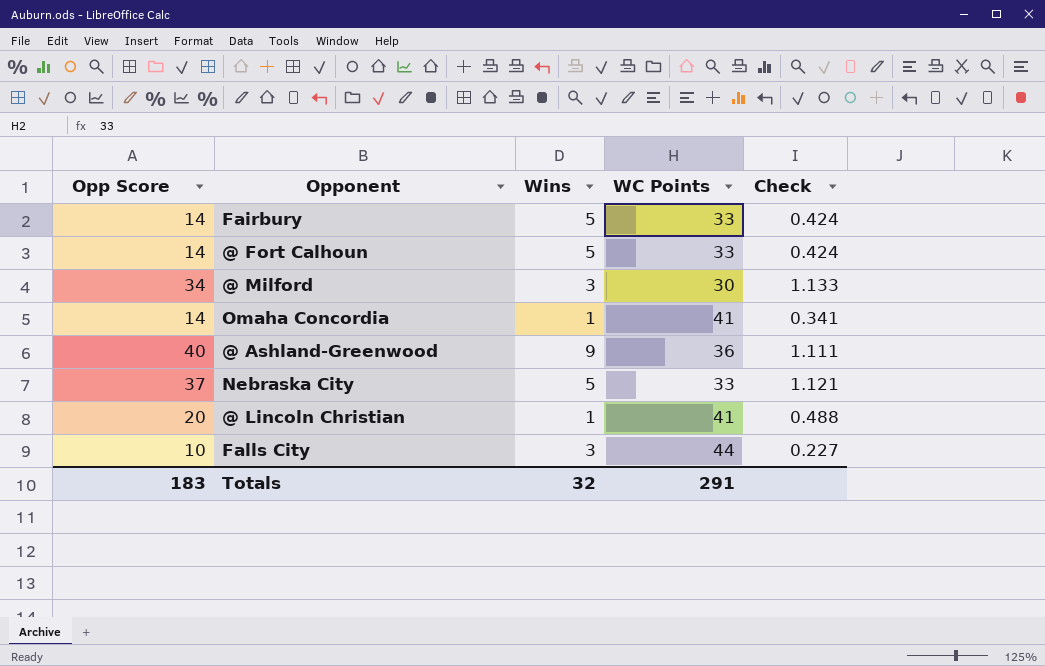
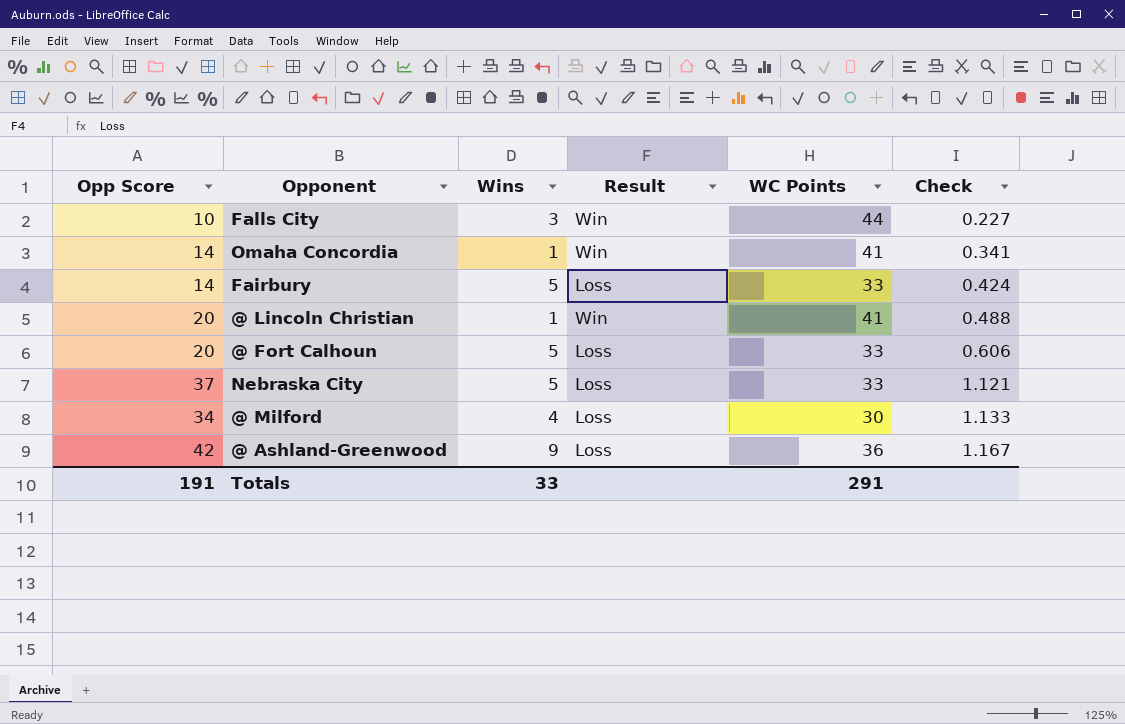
row order: none -> Check ascending
column Result | position: none -> 4
@ Fort Calhoun | Opp Score: 14 -> 20
@ Fort Calhoun | Check: 0.424 -> 0.606
@ Milford | Wins: 3 -> 4
@ Ashland-Greenwood | Opp Score: 40 -> 42
@ Ashland-Greenwood | Check: 1.111 -> 1.167
Totals | Opp Score: 183 -> 191
Totals | Wins: 32 -> 33

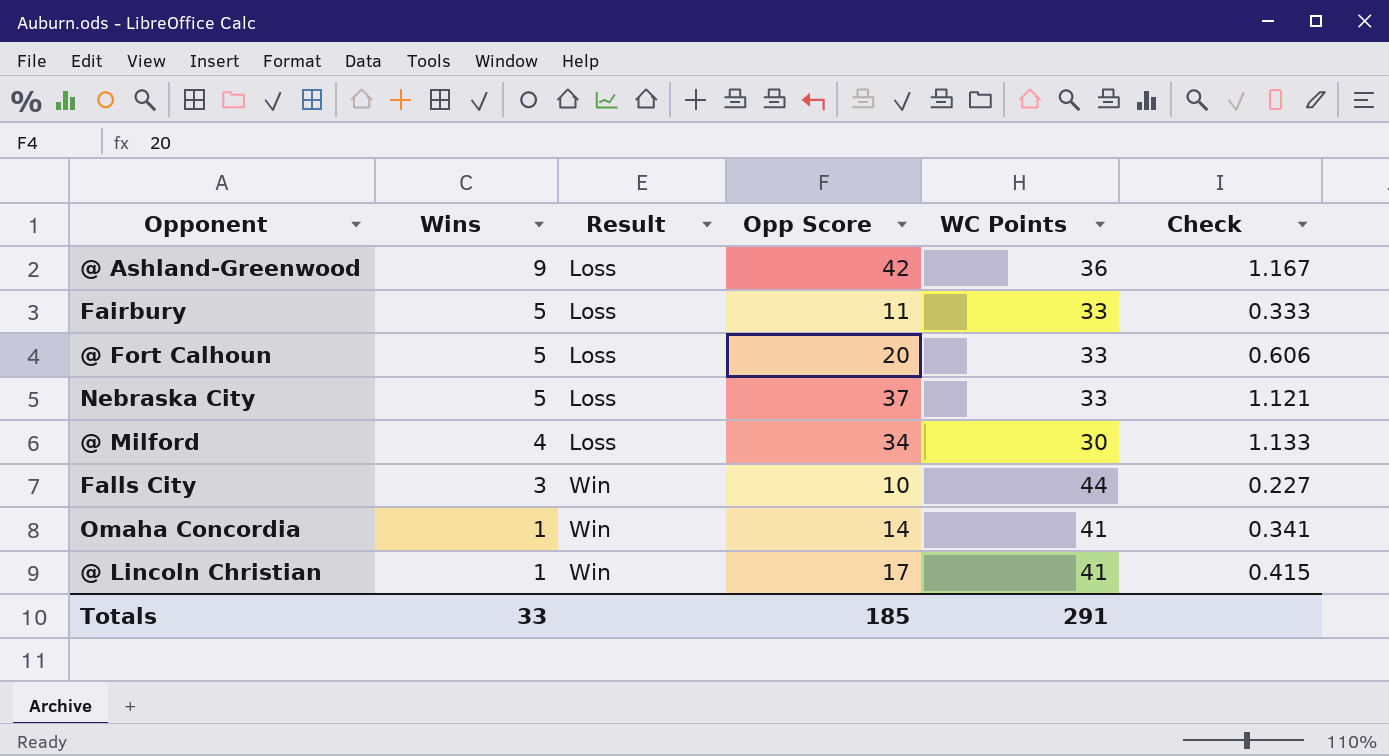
row order: Check ascending -> Wins descending
column Opp Score | position: 1 -> 4
Fairbury | Opp Score: 14 -> 11
Fairbury | Check: 0.424 -> 0.333
@ Lincoln Christian | Opp Score: 20 -> 17
@ Lincoln Christian | Check: 0.488 -> 0.415
Totals | Opp Score: 191 -> 185

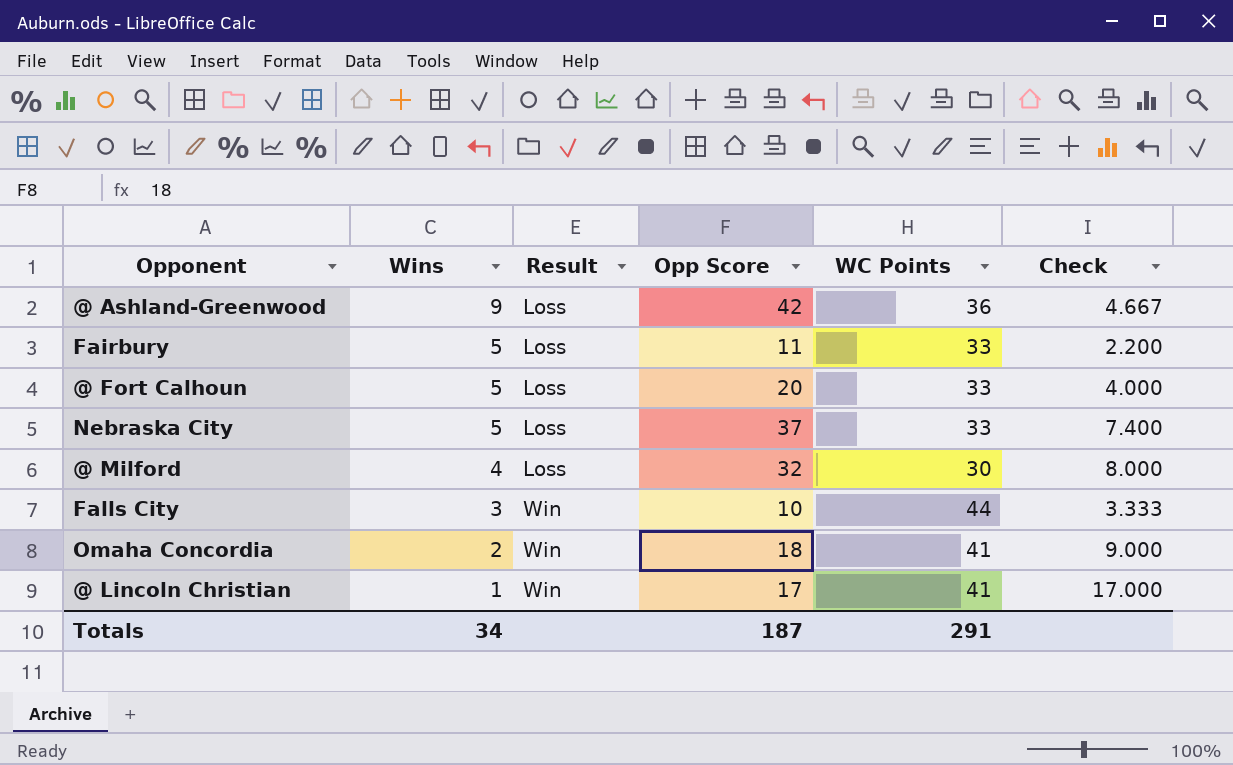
column Check | formula: [Opp Score] / [WC Points] -> [Opp Score] / [Wins]
@ Milford | Opp Score: 34 -> 32
Omaha Concordia | Wins: 1 -> 2
Omaha Concordia | Opp Score: 14 -> 18
Totals | Wins: 33 -> 34
Totals | Opp Score: 185 -> 187

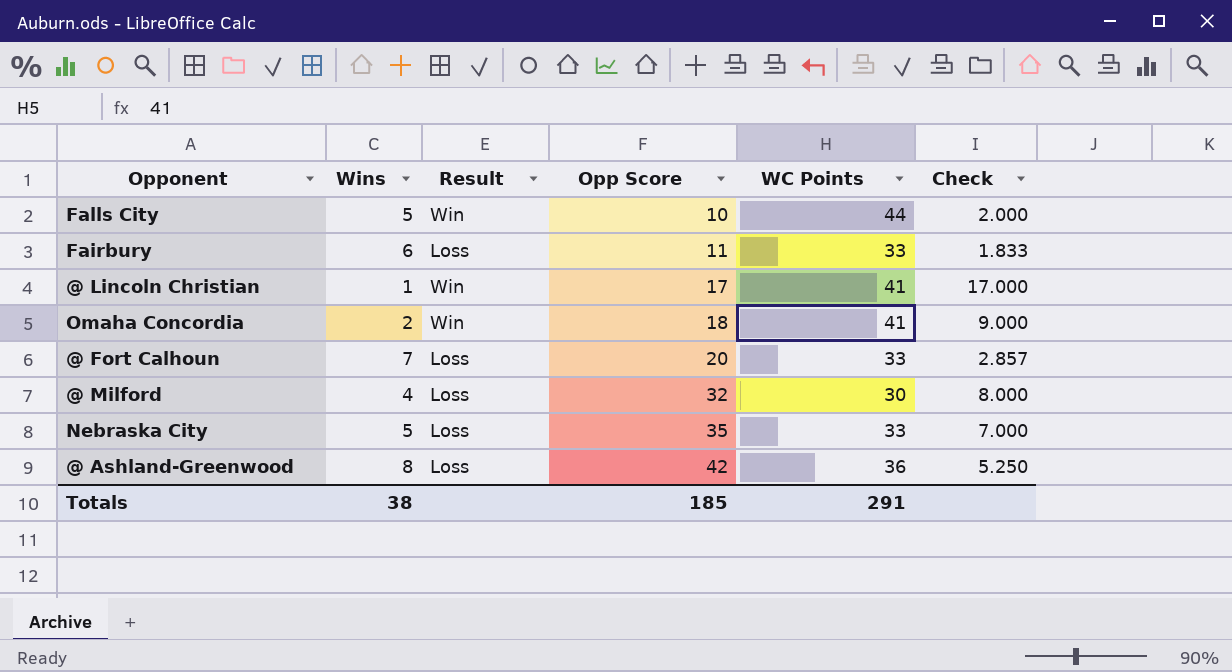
row order: Wins descending -> Opp Score ascending
Falls City | Wins: 3 -> 5
Falls City | Check: 3.333 -> 2.000
Fairbury | Wins: 5 -> 6
Fairbury | Check: 2.200 -> 1.833
@ Fort Calhoun | Wins: 5 -> 7
@ Fort Calhoun | Check: 4.000 -> 2.857
Nebraska City | Opp Score: 37 -> 35
Nebraska City | Check: 7.400 -> 7.000
@ Ashland-Greenwood | Wins: 9 -> 8
@ Ashland-Greenwood | Check: 4.667 -> 5.250
Totals | Wins: 34 -> 38
Totals | Opp Score: 187 -> 185

